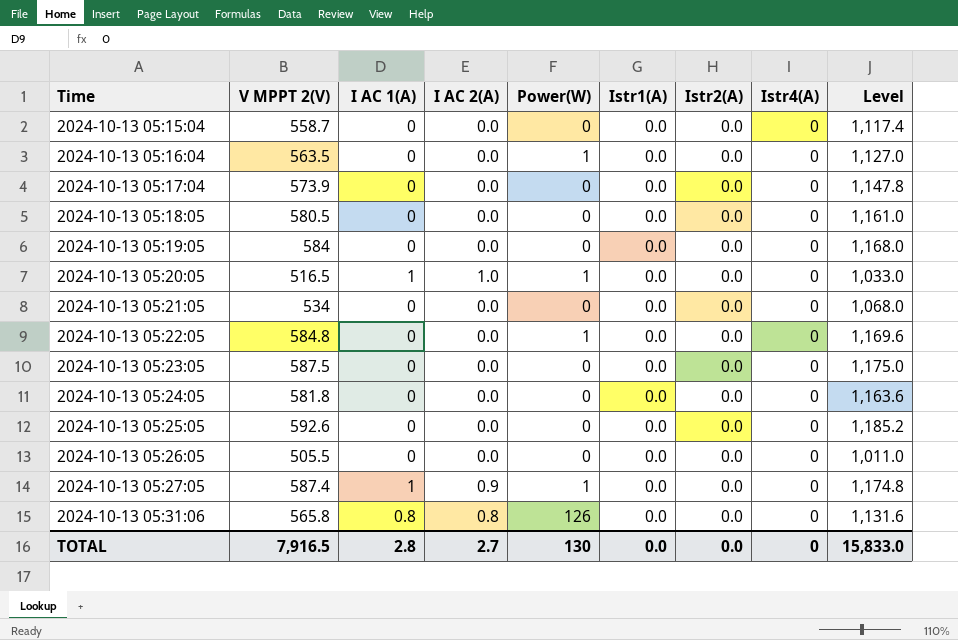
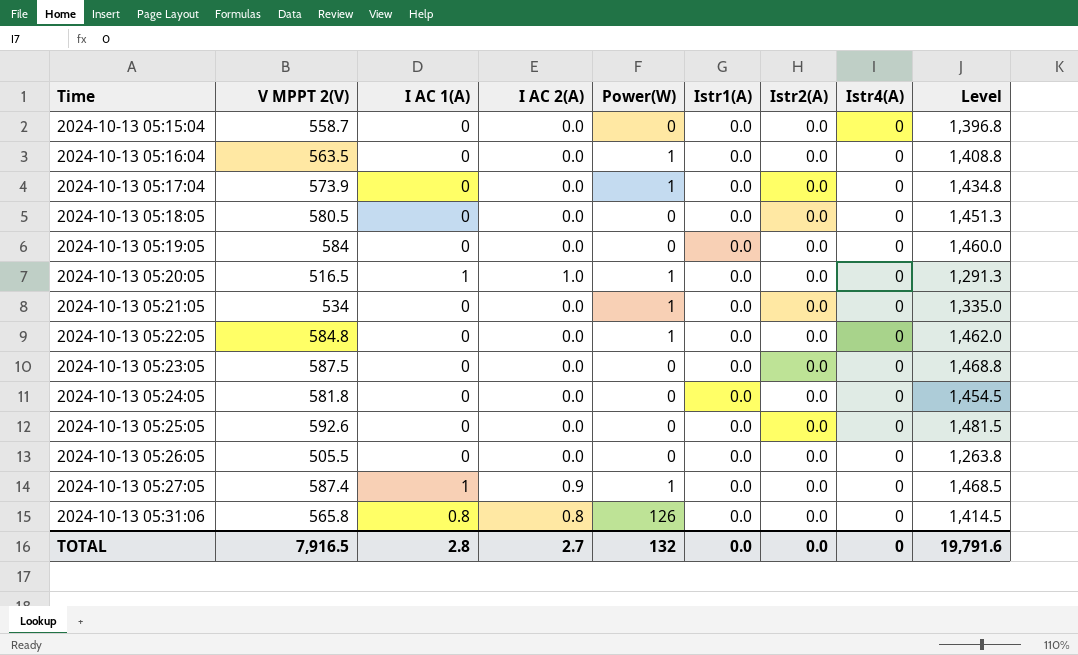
column Level | formula: [V MPPT 2(V)] * 2 -> [V MPPT 2(V)] * 2.5
2024-10-13 05:17:04 | Power(W): 0 -> 1
2024-10-13 05:21:05 | Power(W): 0 -> 1
TOTAL | Power(W): 130 -> 132
TOTAL | Level: 15,833.0 -> 19,791.6

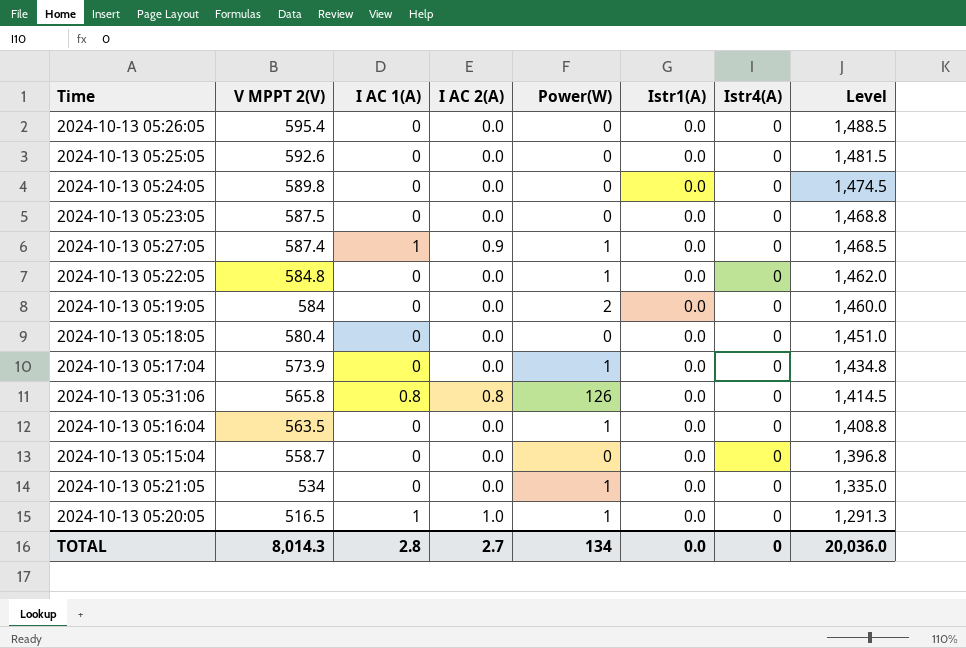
row order: Time ascending -> V MPPT 2(V) descending
column Istr2(A) | position: 7 -> none
2024-10-13 05:26:05 | V MPPT 2(V): 505.5 -> 595.4
2024-10-13 05:26:05 | Level: 1,263.8 -> 1,488.5
2024-10-13 05:24:05 | V MPPT 2(V): 581.8 -> 589.8
2024-10-13 05:24:05 | Level: 1,454.5 -> 1,474.5
2024-10-13 05:19:05 | Power(W): 0 -> 2
2024-10-13 05:18:05 | V MPPT 2(V): 580.5 -> 580.4
2024-10-13 05:18:05 | Level: 1,451.3 -> 1,451.0
TOTAL | V MPPT 2(V): 7,916.5 -> 8,014.3
TOTAL | Power(W): 132 -> 134
TOTAL | Level: 19,791.6 -> 20,036.0

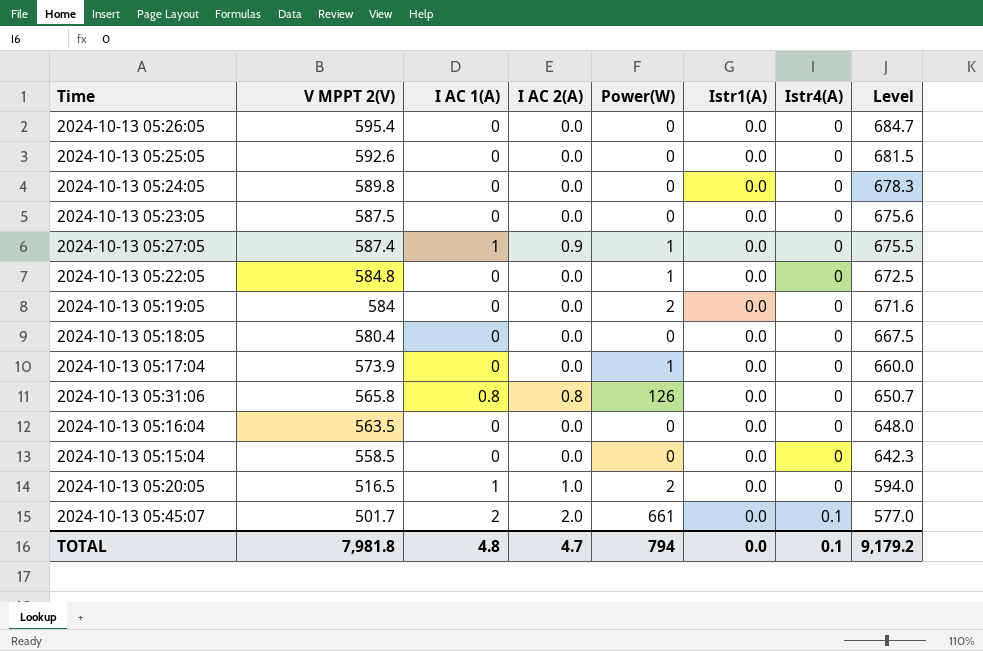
column Level | formula: [V MPPT 2(V)] * 2.5 -> [V MPPT 2(V)] * 1.15
row 2024-10-13 05:21:05: 534 | 0 | 0.0 | 1 | 0.0 | 0 | 1,335.0 -> none
2024-10-13 05:16:04 | Power(W): 1 -> 0
2024-10-13 05:15:04 | V MPPT 2(V): 558.7 -> 558.5
2024-10-13 05:20:05 | Power(W): 1 -> 2
row 2024-10-13 05:45:07: none -> 501.7 | 2 | 2.0 | 661 | 0.0 | 0.1 | 577.0
TOTAL | V MPPT 2(V): 8,014.3 -> 7,981.8
TOTAL | I AC 1(A): 2.8 -> 4.8
TOTAL | I AC 2(A): 2.7 -> 4.7
TOTAL | Power(W): 134 -> 794
TOTAL | Istr4(A): 0 -> 0.1
TOTAL | Level: 20,036.0 -> 9,179.2

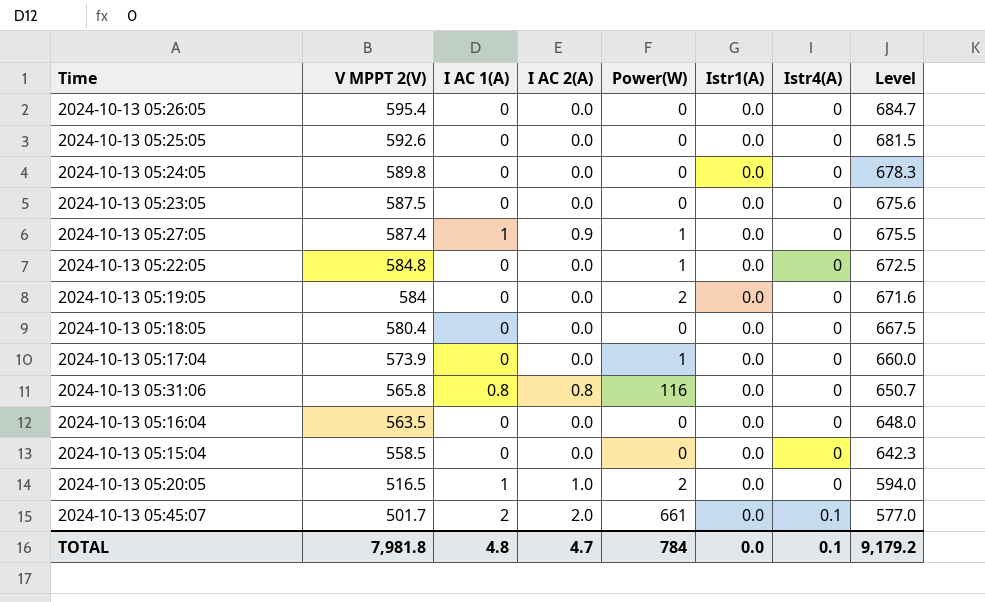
2024-10-13 05:31:06 | Power(W): 126 -> 116
TOTAL | Power(W): 794 -> 784

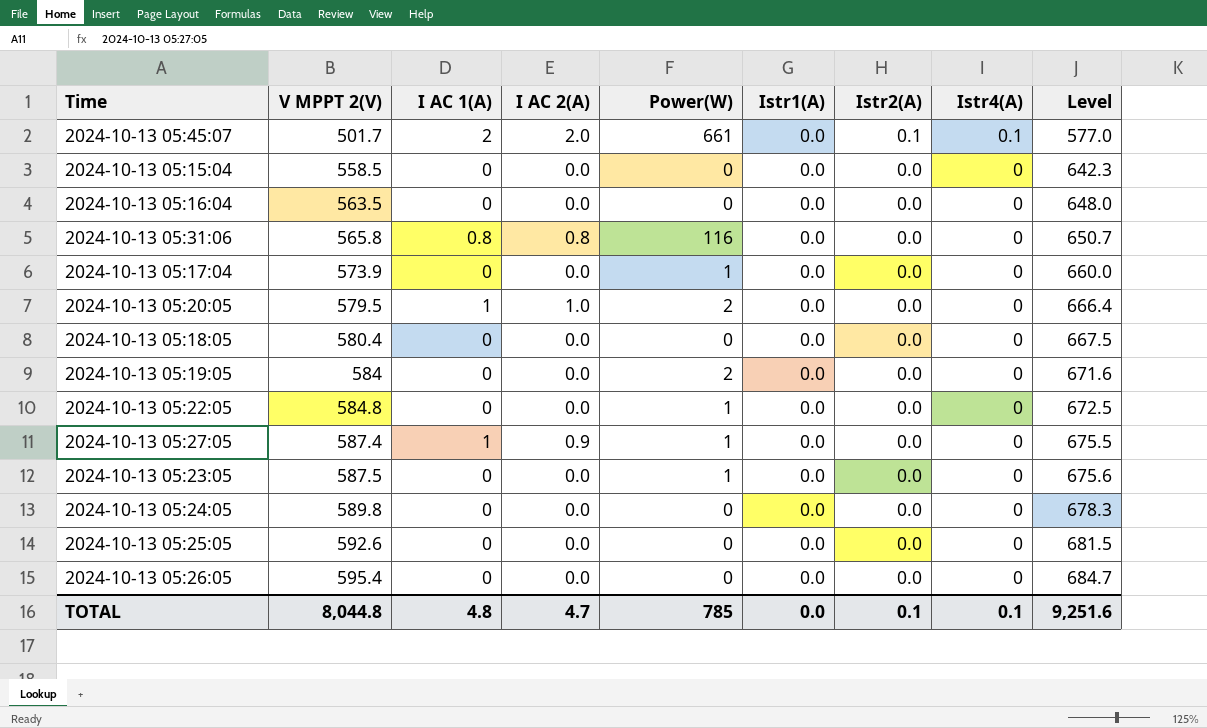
row order: V MPPT 2(V) descending -> V MPPT 2(V) ascending
column Istr2(A) | position: none -> 7
2024-10-13 05:20:05 | V MPPT 2(V): 516.5 -> 579.5
2024-10-13 05:20:05 | Level: 594.0 -> 666.4
2024-10-13 05:23:05 | Power(W): 0 -> 1
TOTAL | V MPPT 2(V): 7,981.8 -> 8,044.8
TOTAL | Power(W): 784 -> 785
TOTAL | Level: 9,179.2 -> 9,251.6

